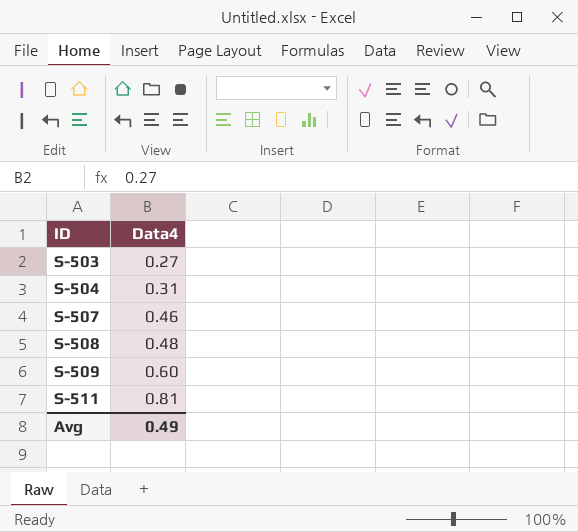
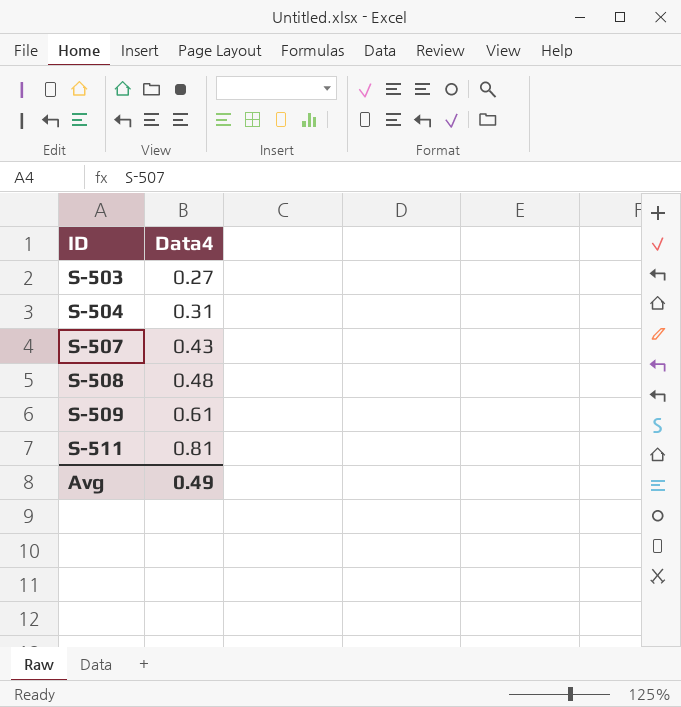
S-507 | Data4: 0.46 -> 0.43
S-509 | Data4: 0.60 -> 0.61

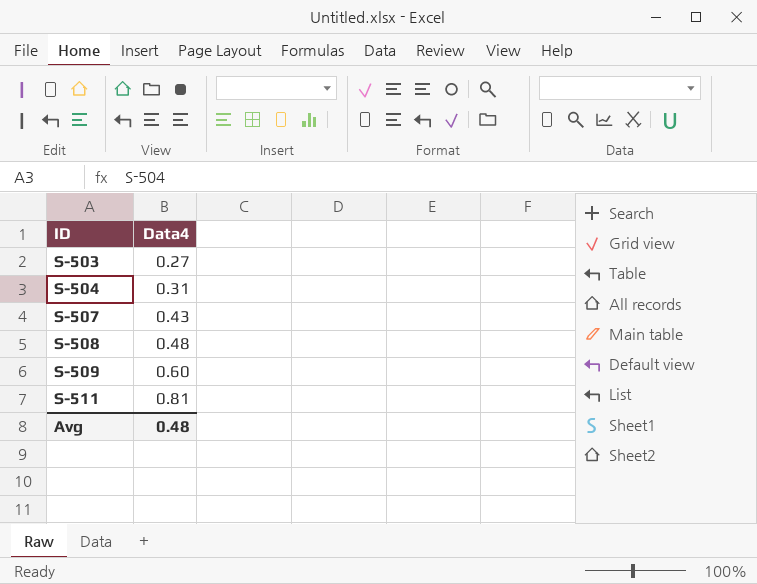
S-509 | Data4: 0.61 -> 0.60
Avg | Data4: 0.49 -> 0.48

